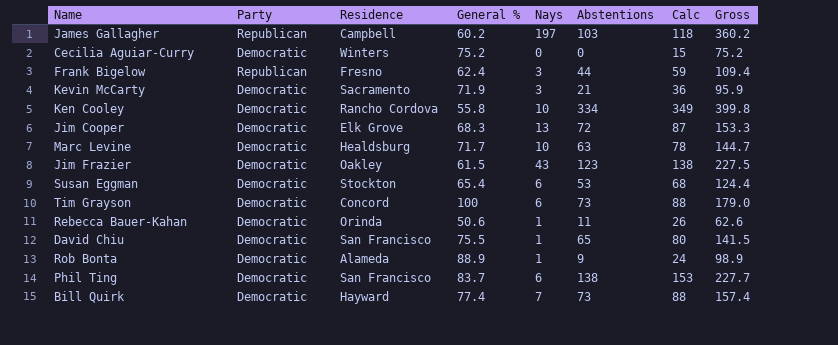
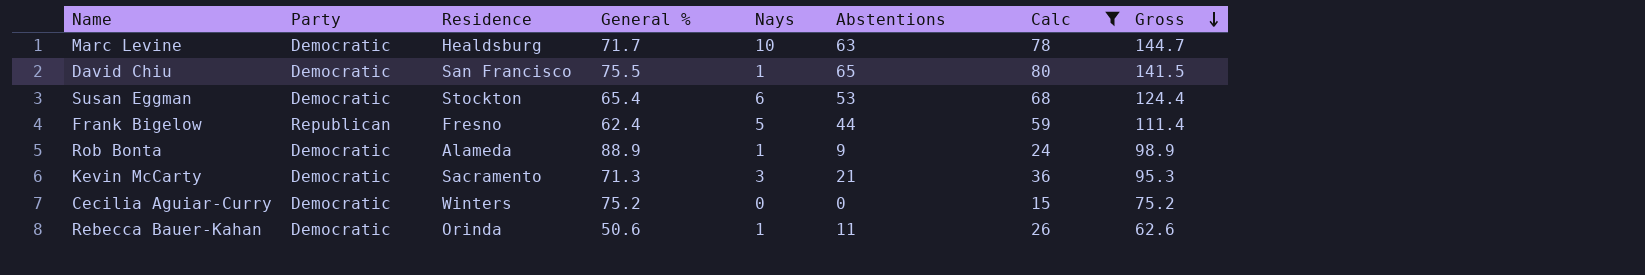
filter: none -> Calc <= 80
row order: none -> Gross descending
Frank Bigelow | Nays: 3 -> 5
Frank Bigelow | Gross: 109.4 -> 111.4
Kevin McCarty | General %: 71.9 -> 71.3
Kevin McCarty | Gross: 95.9 -> 95.3

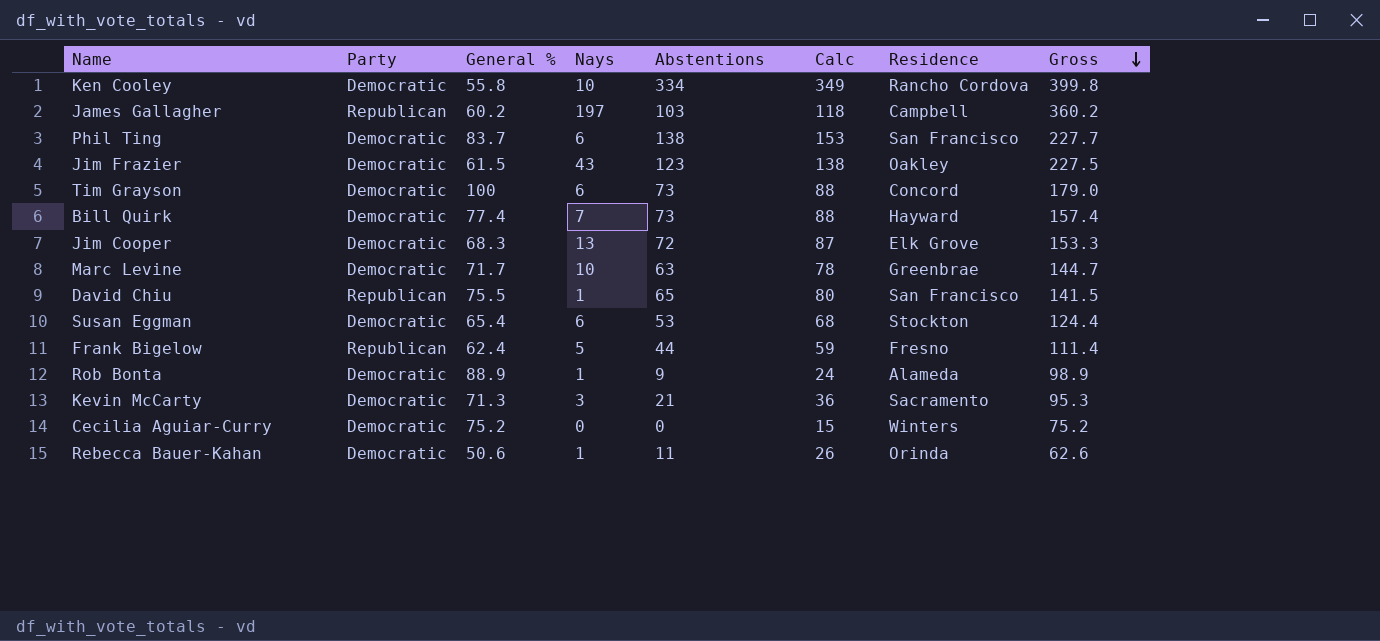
filter: Calc <= 80 -> none
column Residence | position: 3 -> 7
Marc Levine | Residence: Healdsburg -> Greenbrae
David Chiu | Party: Democratic -> Republican

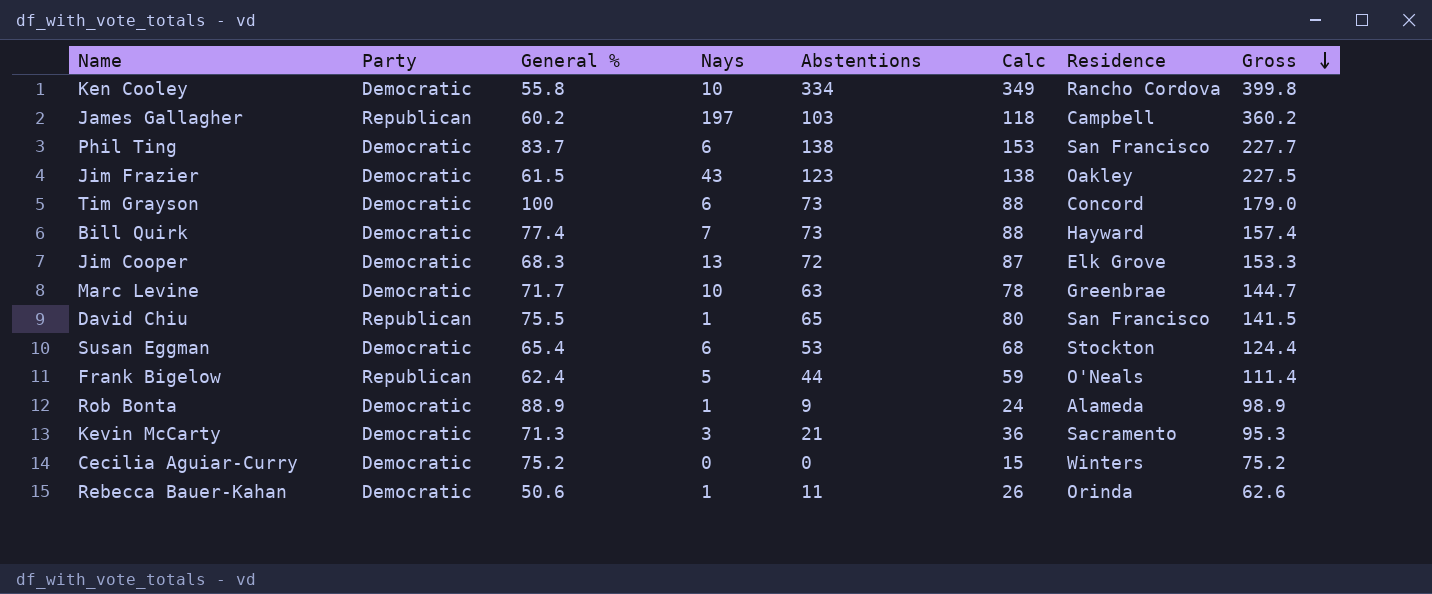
Frank Bigelow | Residence: Fresno -> O'Neals

